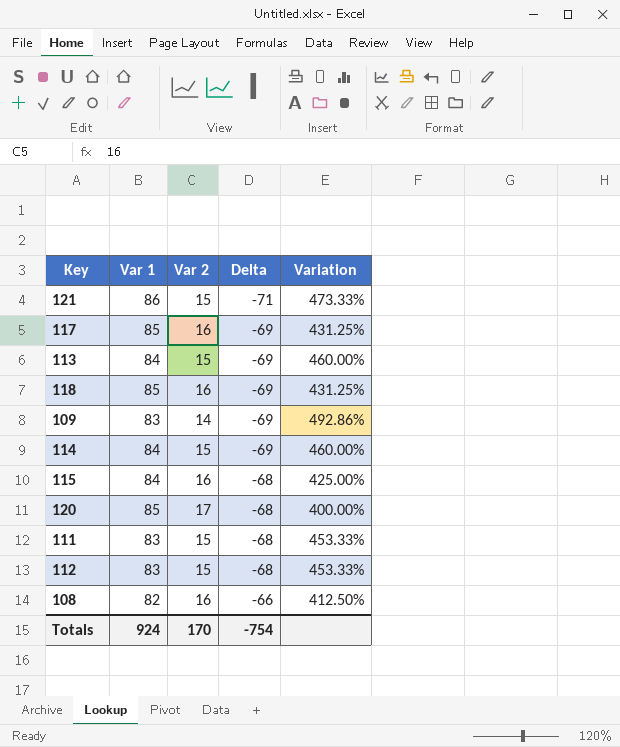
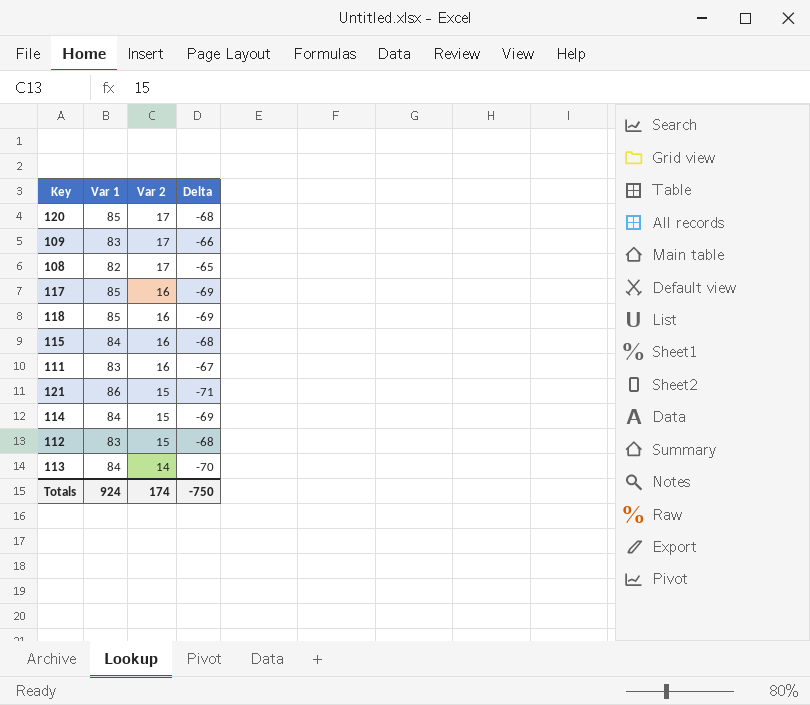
row order: Delta ascending -> Var 2 descending
column Variation | formula: ([Var 1] - [Var 2]) / [Var 2] -> none
109 | Var 2: 14 -> 17
109 | Delta: -69 -> -66
108 | Var 2: 16 -> 17
108 | Delta: -66 -> -65
111 | Var 2: 15 -> 16
111 | Delta: -68 -> -67
113 | Var 2: 15 -> 14
113 | Delta: -69 -> -70
Totals | Var 2: 170 -> 174
Totals | Delta: -754 -> -750

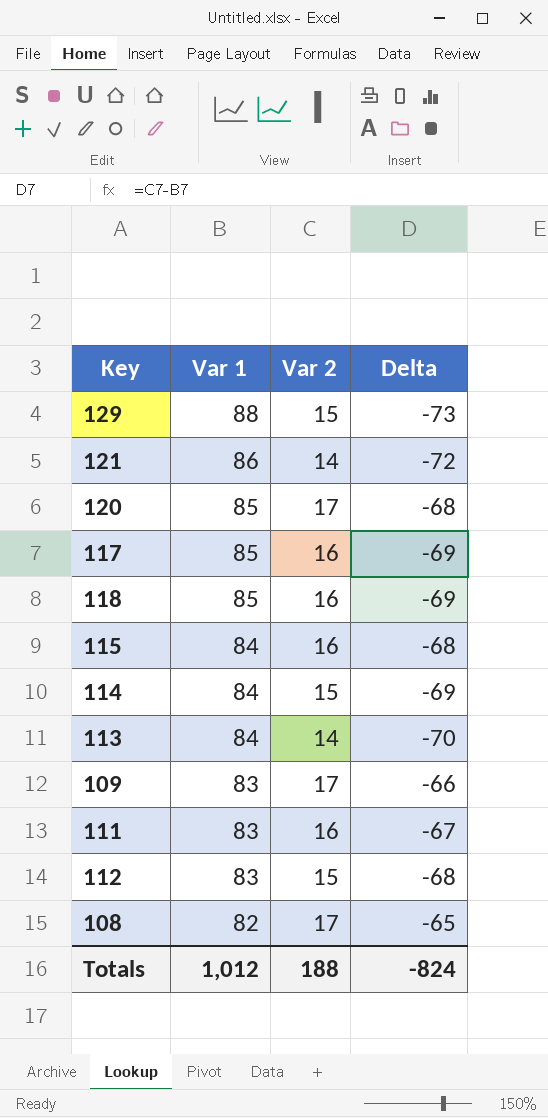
row order: Var 2 descending -> Var 1 descending
row 129: none -> 88 | 15 | -73
121 | Var 2: 15 -> 14
121 | Delta: -71 -> -72
Totals | Var 1: 924 -> 1,012
Totals | Var 2: 174 -> 188
Totals | Delta: -750 -> -824

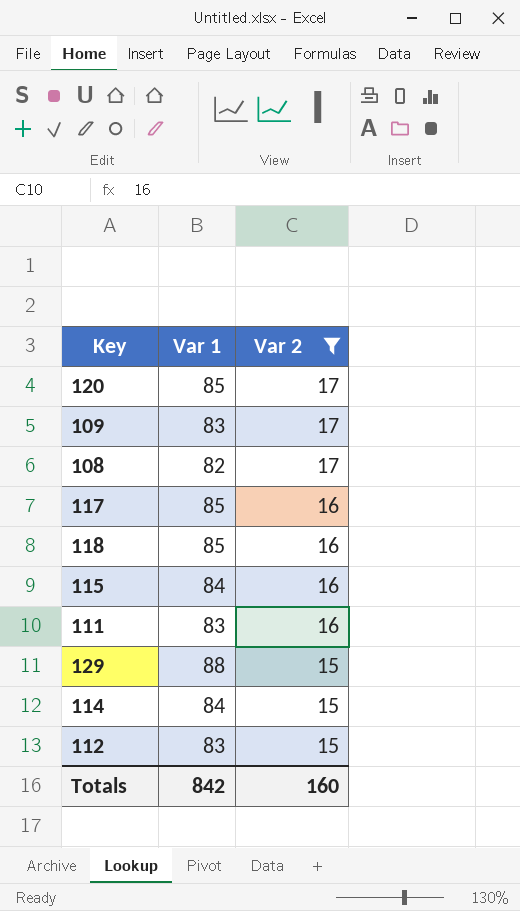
filter: none -> Var 2 != 14
row order: Var 1 descending -> Var 2 descending
column Delta | formula: [Var 2] - [Var 1] -> none
Totals | Var 1: 1,012 -> 842
Totals | Var 2: 188 -> 160

